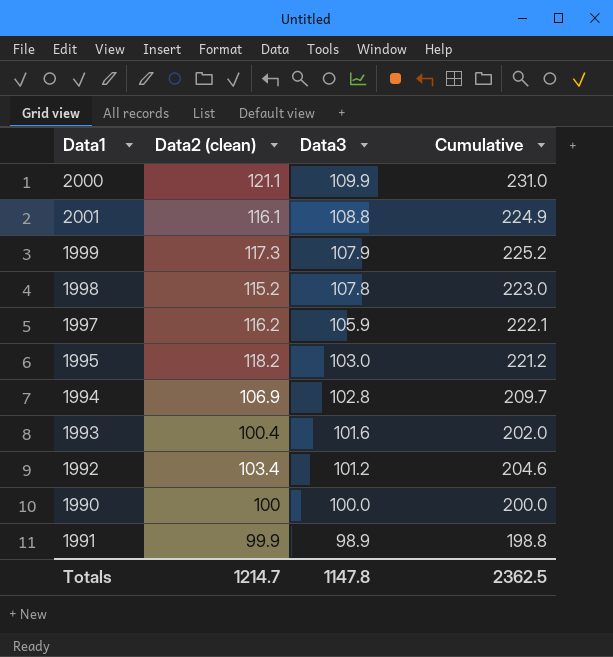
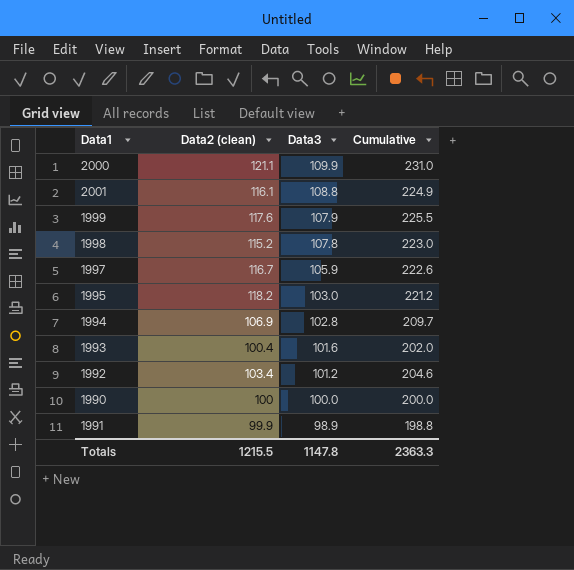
1999 | Data2 (clean): 117.3 -> 117.6
1999 | Cumulative: 225.2 -> 225.5
1997 | Data2 (clean): 116.2 -> 116.7
1997 | Cumulative: 222.1 -> 222.6
Totals | Data2 (clean): 1214.7 -> 1215.5
Totals | Cumulative: 2362.5 -> 2363.3

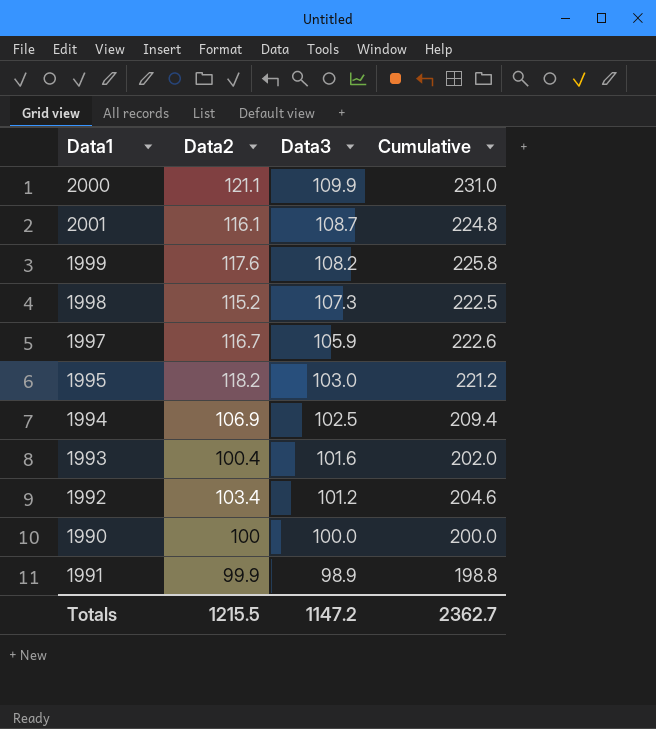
column name: Data2 (clean) -> Data2
2001 | Data3: 108.8 -> 108.7
2001 | Cumulative: 224.9 -> 224.8
1999 | Data3: 107.9 -> 108.2
1999 | Cumulative: 225.5 -> 225.8
1998 | Data3: 107.8 -> 107.3
1998 | Cumulative: 223.0 -> 222.5
1994 | Data3: 102.8 -> 102.5
1994 | Cumulative: 209.7 -> 209.4
Totals | Data3: 1147.8 -> 1147.2
Totals | Cumulative: 2363.3 -> 2362.7

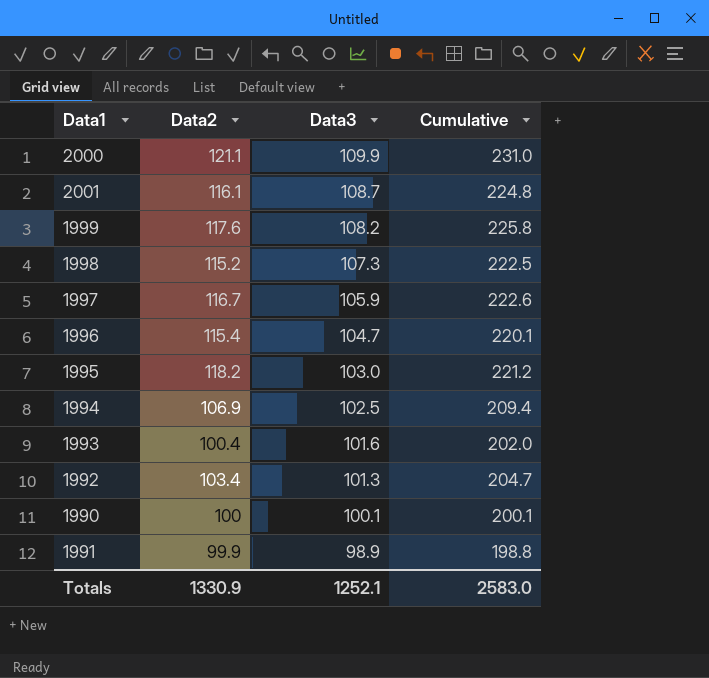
row 1996: none -> 115.4 | 104.7 | 220.1
1992 | Data3: 101.2 -> 101.3
1992 | Cumulative: 204.6 -> 204.7
1990 | Data3: 100.0 -> 100.1
1990 | Cumulative: 200.0 -> 200.1
Totals | Data2: 1215.5 -> 1330.9
Totals | Data3: 1147.2 -> 1252.1
Totals | Cumulative: 2362.7 -> 2583.0

